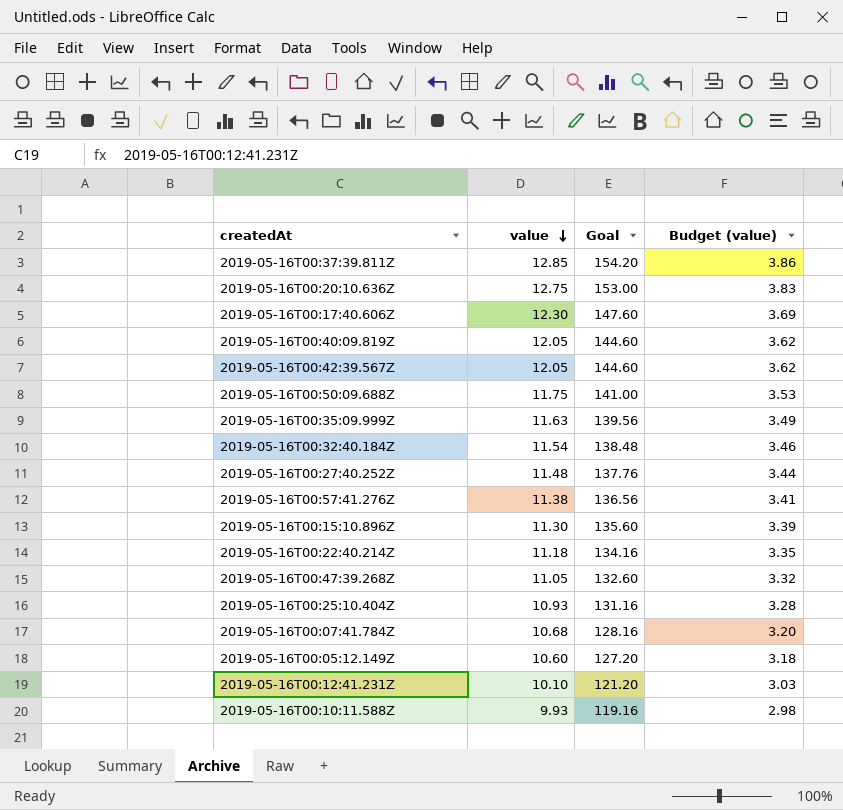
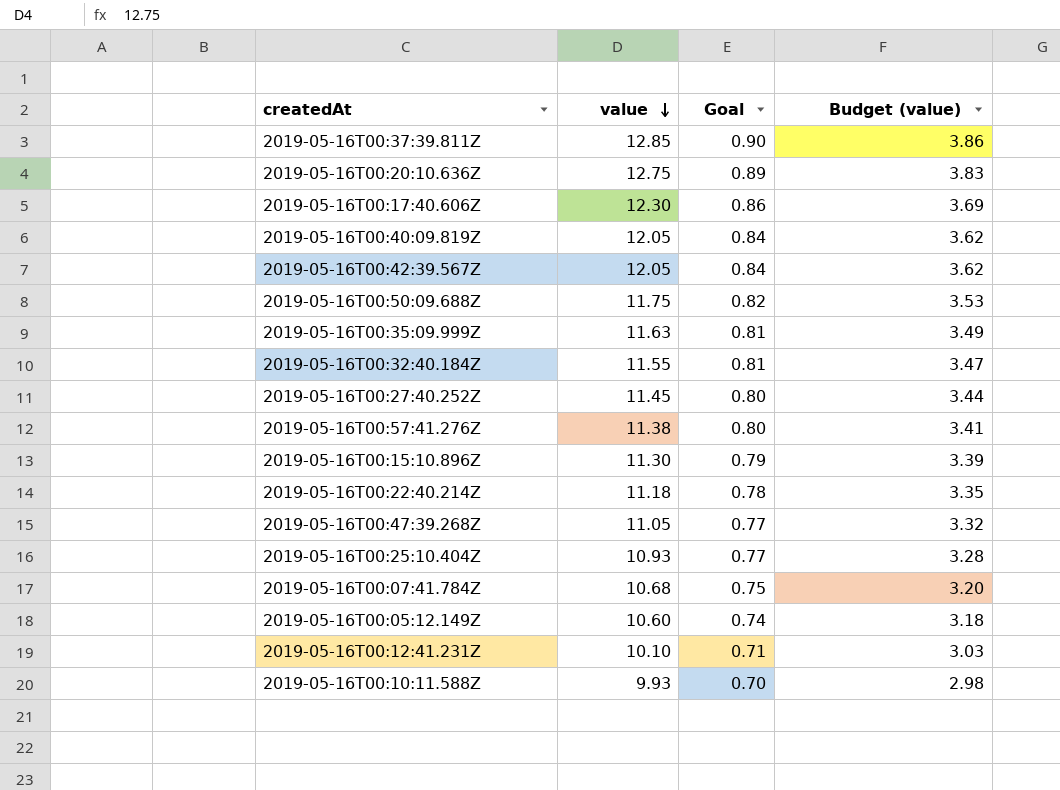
column Goal | formula: [value] * 12 -> [value] * 0.07
2019-05-16T00:32:40.184Z | value: 11.54 -> 11.55
2019-05-16T00:32:40.184Z | Budget (value): 3.46 -> 3.47
2019-05-16T00:27:40.252Z | value: 11.48 -> 11.45

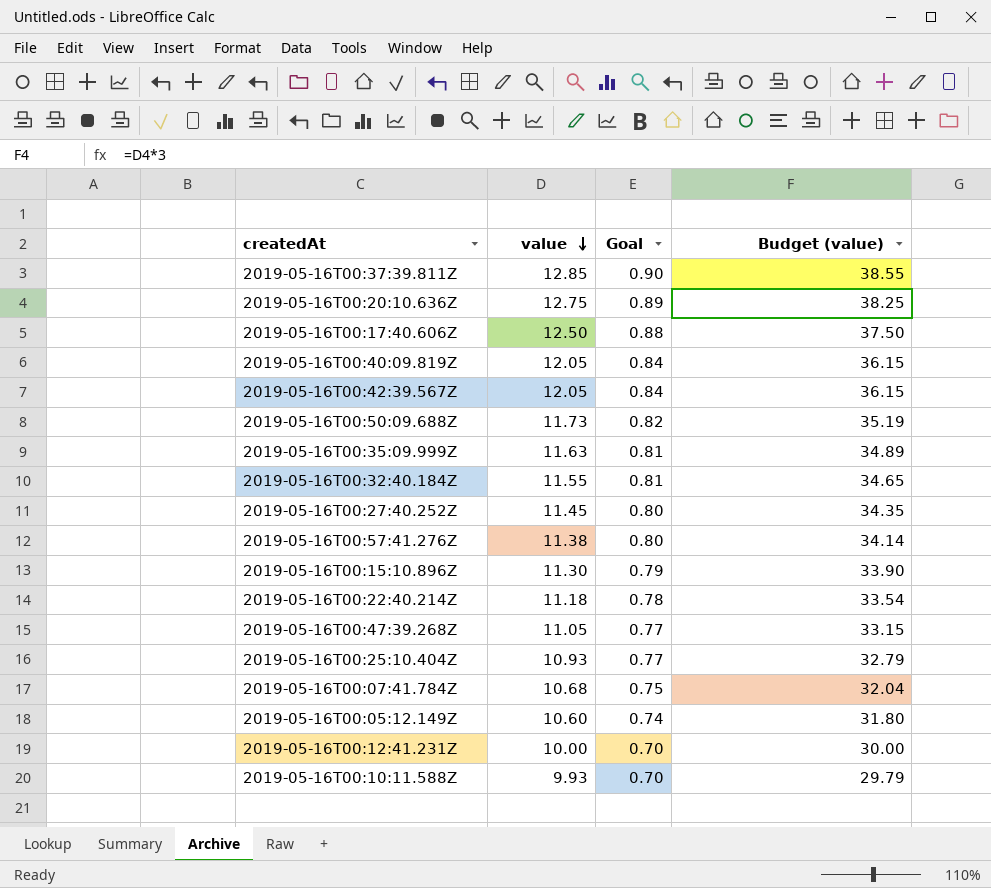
column Budget (value) | formula: [value] * 0.3 -> [value] * 3
2019-05-16T00:17:40.606Z | value: 12.30 -> 12.50
2019-05-16T00:17:40.606Z | Goal: 0.86 -> 0.88
2019-05-16T00:50:09.688Z | value: 11.75 -> 11.73
2019-05-16T00:12:41.231Z | value: 10.10 -> 10.00
2019-05-16T00:12:41.231Z | Goal: 0.71 -> 0.70

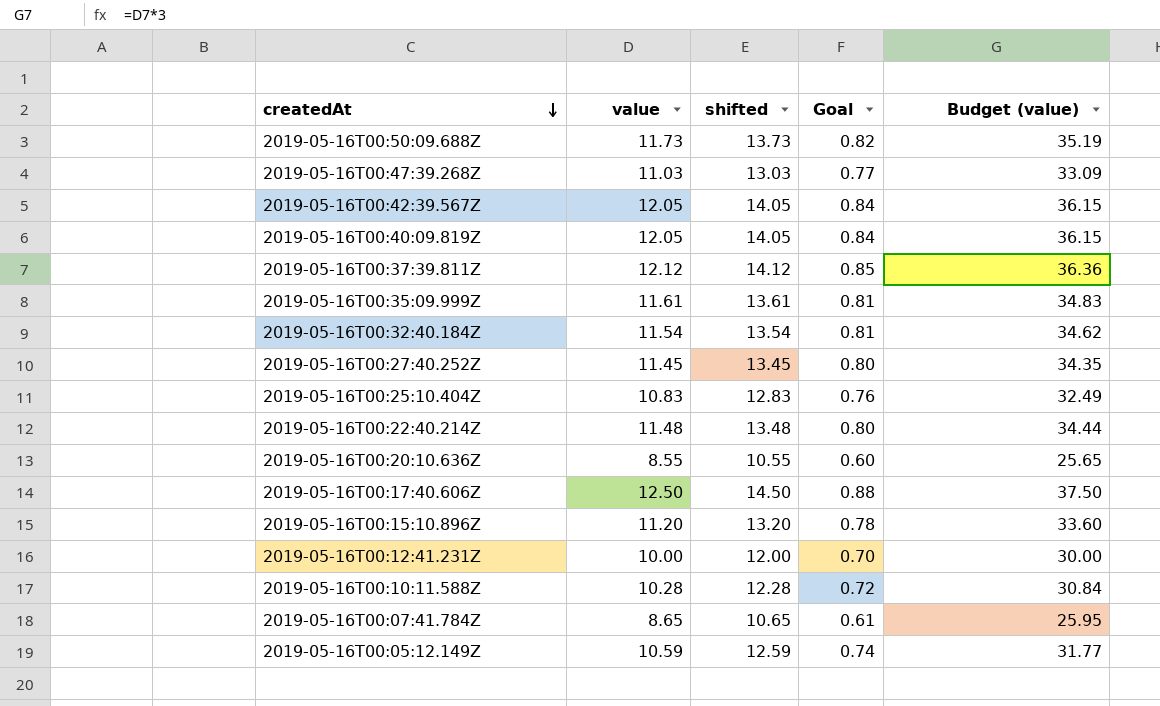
row order: value descending -> createdAt descending
column shifted | formula: none -> [value] + 2
row 2019-05-16T00:57:41.276Z: 11.38 | 0.80 | 34.14 -> none
2019-05-16T00:47:39.268Z | value: 11.05 -> 11.03
2019-05-16T00:47:39.268Z | Budget (value): 33.15 -> 33.09
2019-05-16T00:37:39.811Z | value: 12.85 -> 12.12
2019-05-16T00:37:39.811Z | Goal: 0.90 -> 0.85
2019-05-16T00:37:39.811Z | Budget (value): 38.55 -> 36.36
2019-05-16T00:35:09.999Z | value: 11.63 -> 11.61
2019-05-16T00:35:09.999Z | Budget (value): 34.89 -> 34.83
2019-05-16T00:32:40.184Z | value: 11.55 -> 11.54
2019-05-16T00:32:40.184Z | Budget (value): 34.65 -> 34.62
2019-05-16T00:25:10.404Z | value: 10.93 -> 10.83
2019-05-16T00:25:10.404Z | Goal: 0.77 -> 0.76
2019-05-16T00:25:10.404Z | Budget (value): 32.79 -> 32.49
2019-05-16T00:22:40.214Z | value: 11.18 -> 11.48
2019-05-16T00:22:40.214Z | Goal: 0.78 -> 0.80
2019-05-16T00:22:40.214Z | Budget (value): 33.54 -> 34.44
2019-05-16T00:20:10.636Z | value: 12.75 -> 8.55
2019-05-16T00:20:10.636Z | Goal: 0.89 -> 0.60
2019-05-16T00:20:10.636Z | Budget (value): 38.25 -> 25.65
2019-05-16T00:15:10.896Z | value: 11.30 -> 11.20
2019-05-16T00:15:10.896Z | Goal: 0.79 -> 0.78
2019-05-16T00:15:10.896Z | Budget (value): 33.90 -> 33.60
2019-05-16T00:10:11.588Z | value: 9.93 -> 10.28
2019-05-16T00:10:11.588Z | Goal: 0.70 -> 0.72
2019-05-16T00:10:11.588Z | Budget (value): 29.79 -> 30.84
2019-05-16T00:07:41.784Z | value: 10.68 -> 8.65
2019-05-16T00:07:41.784Z | Goal: 0.75 -> 0.61
2019-05-16T00:07:41.784Z | Budget (value): 32.04 -> 25.95
2019-05-16T00:05:12.149Z | value: 10.60 -> 10.59
2019-05-16T00:05:12.149Z | Budget (value): 31.80 -> 31.77

